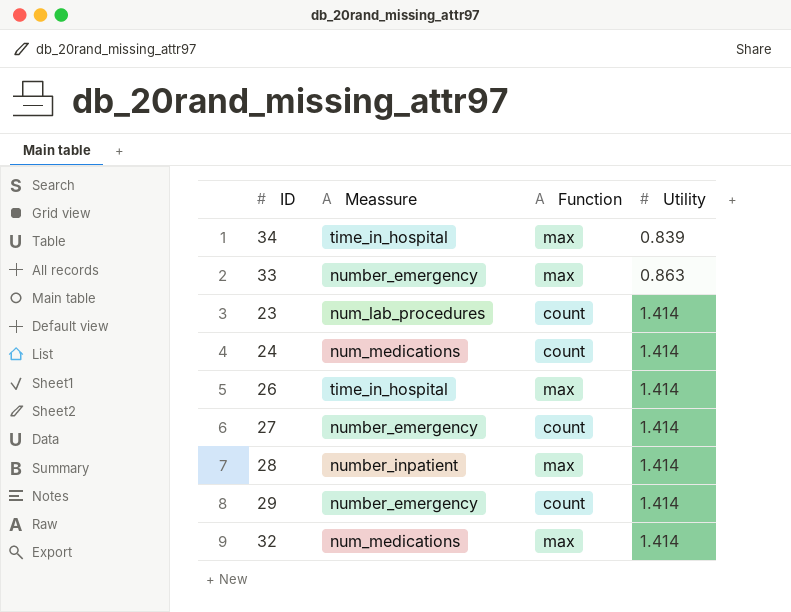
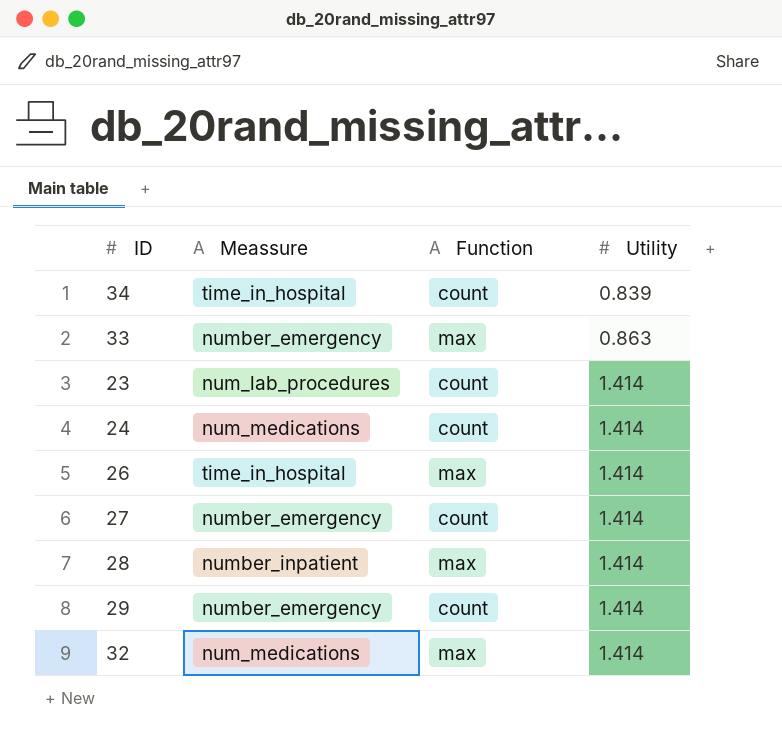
34 | Function: max -> count

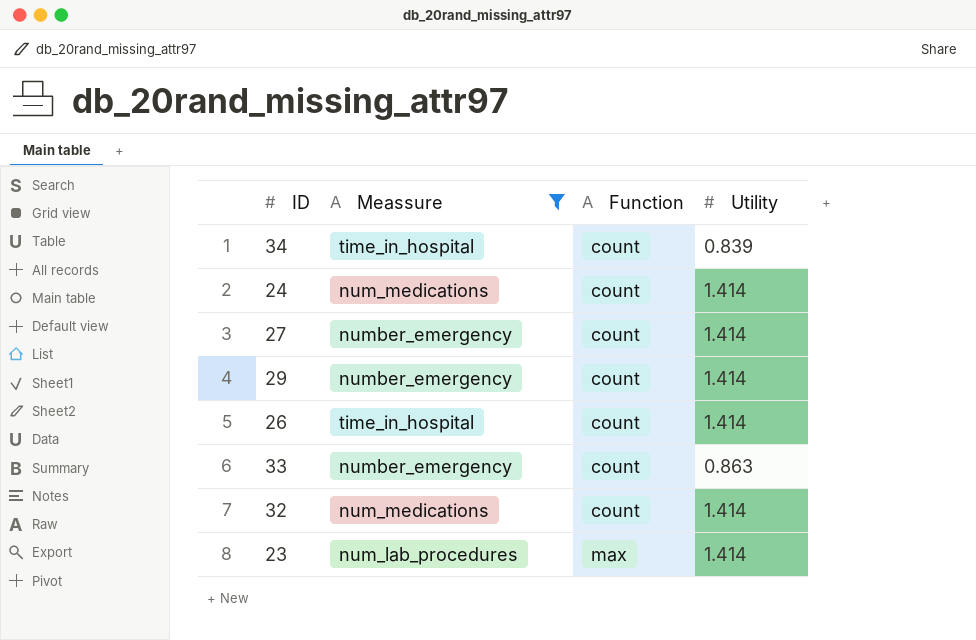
filter: none -> Meassure != number_inpatient
row order: Utility ascending -> Function ascending
26 | Function: max -> count
33 | Function: max -> count
32 | Function: max -> count
23 | Function: count -> max

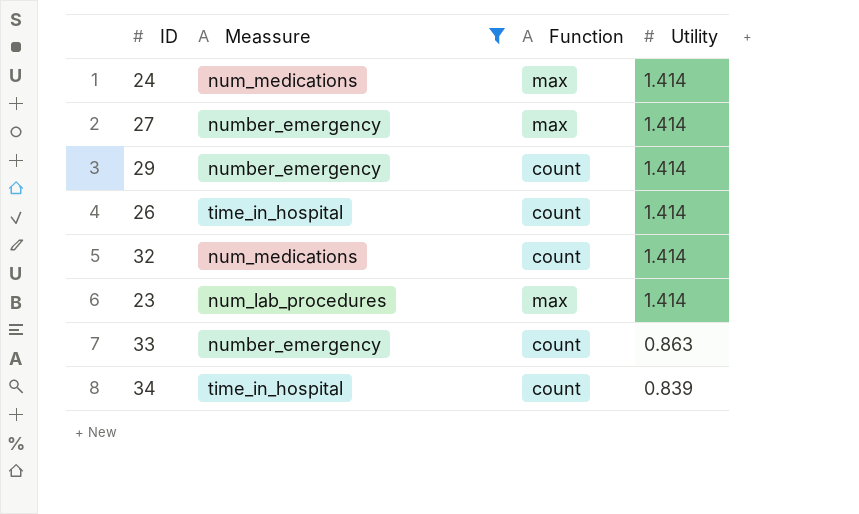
row order: Function ascending -> Utility descending
24 | Function: count -> max
27 | Function: count -> max

